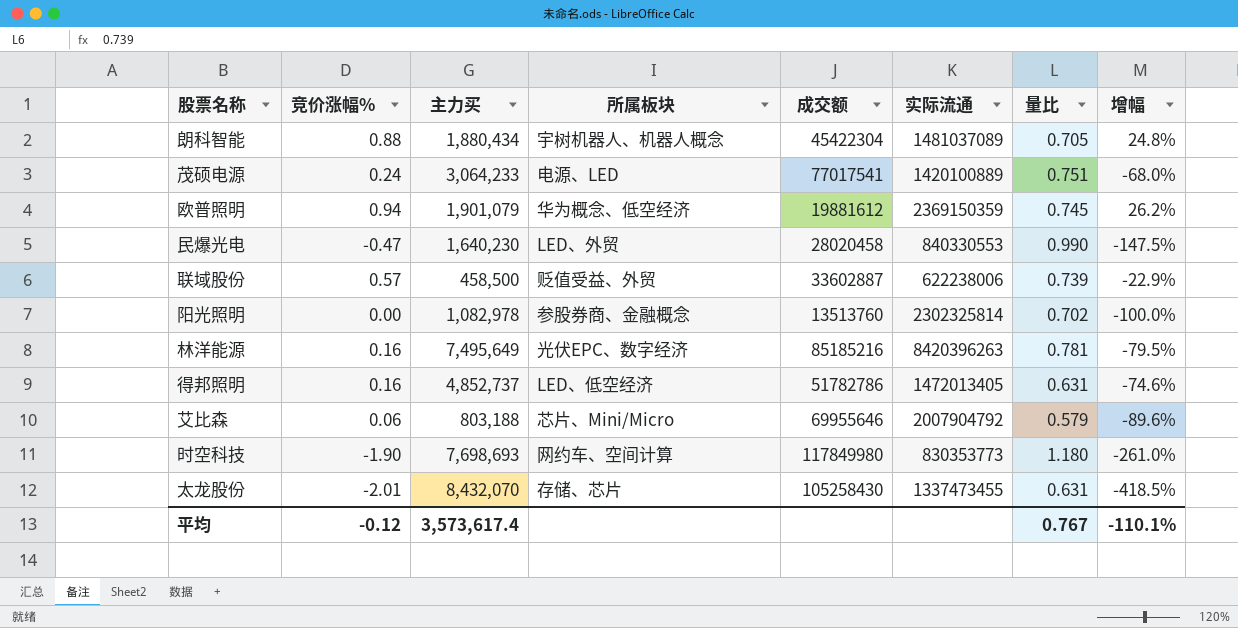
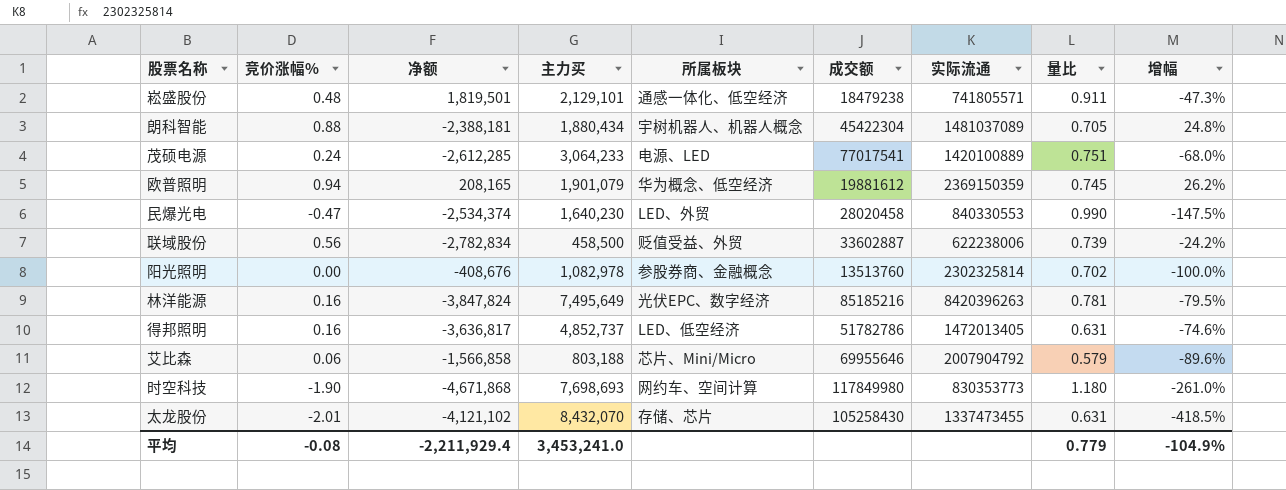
column 净额 | position: none -> 3
row 崧盛股份: none -> 0.48 | 1,819,501 | 2,129,101 | 通感一体化、低空经济 | 18479238 | 741805571 | 0.911 | -47.3%
联域股份 | 竞价涨幅%: 0.57 -> 0.56
联域股份 | 增幅: -22.9% -> -24.2%
平均 | 竞价涨幅%: -0.12 -> -0.08
平均 | 主力买: 3,573,617.4 -> 3,453,241.0
平均 | 量比: 0.767 -> 0.779
平均 | 增幅: -110.1% -> -104.9%

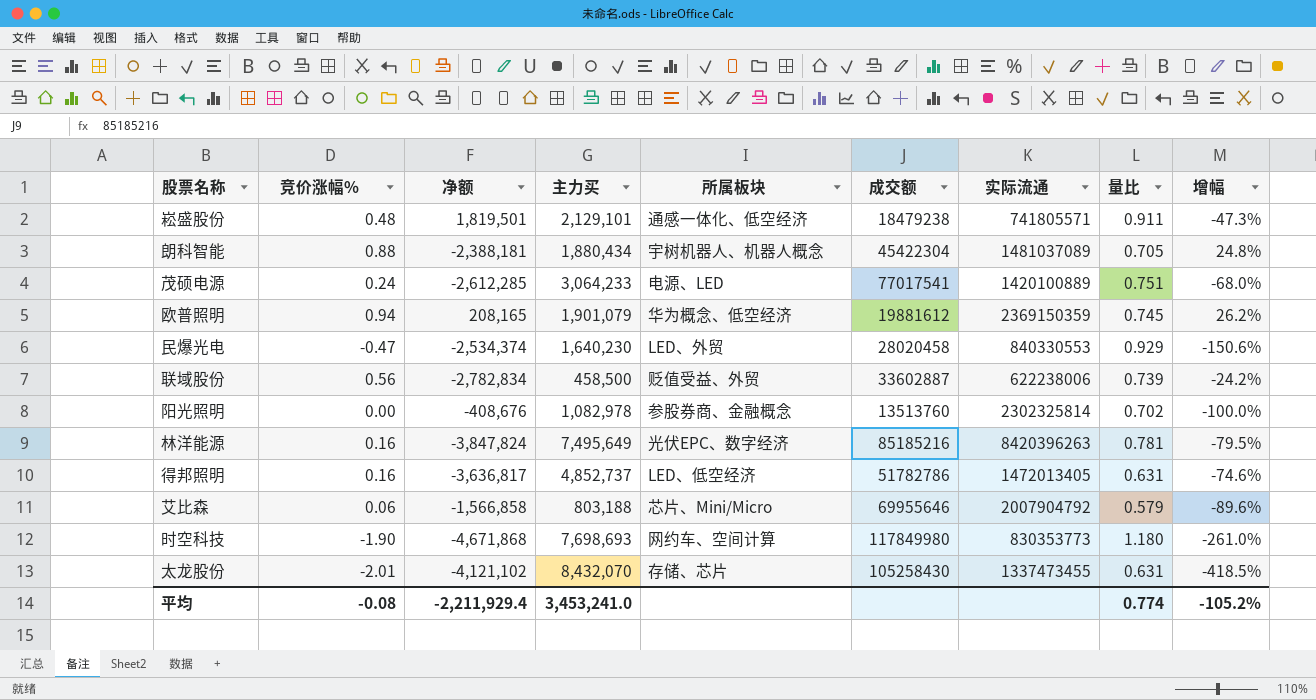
民爆光电 | 量比: 0.990 -> 0.929
民爆光电 | 增幅: -147.5% -> -150.6%
平均 | 量比: 0.779 -> 0.774
平均 | 增幅: -104.9% -> -105.2%

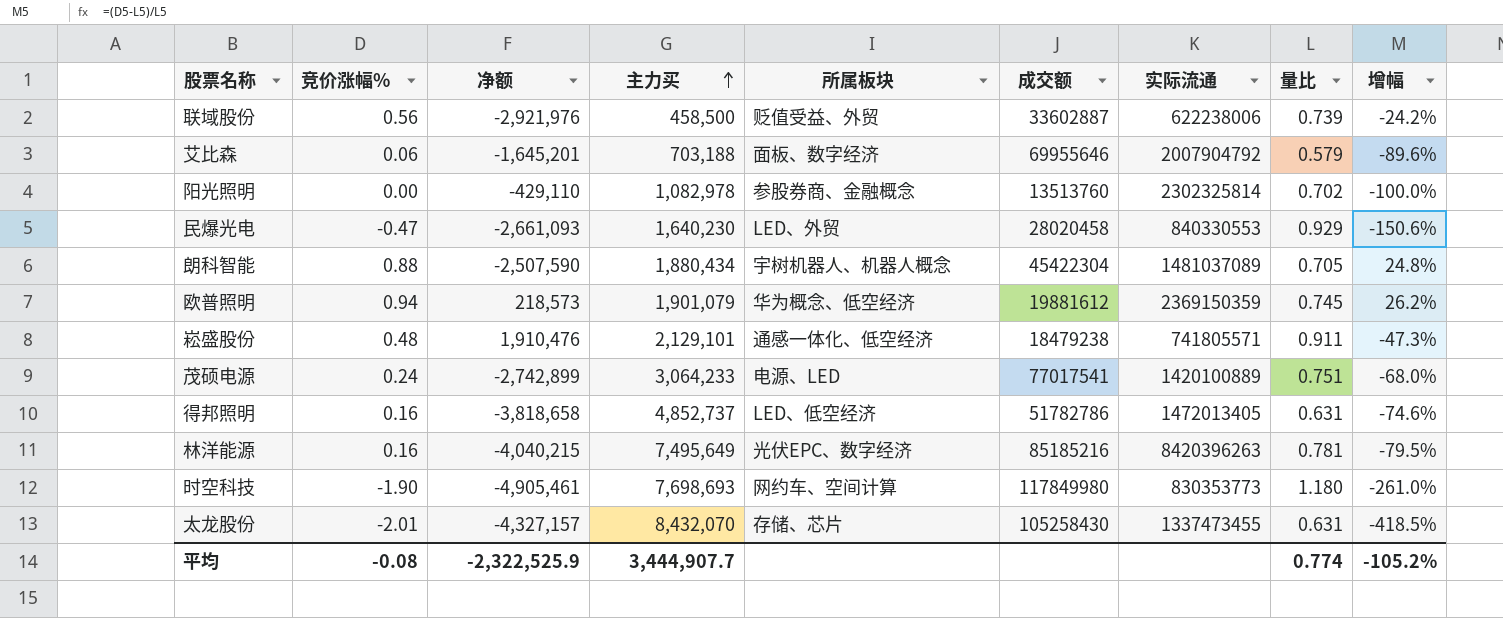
row order: none -> 主力买 ascending
联域股份 | 净额: -2,782,834 -> -2,921,976
艾比森 | 净额: -1,566,858 -> -1,645,201
艾比森 | 主力买: 803,188 -> 703,188
艾比森 | 所属板块: 芯片、Mini/Micro -> 面板、数字经济
阳光照明 | 净额: -408,676 -> -429,110
民爆光电 | 净额: -2,534,374 -> -2,661,093
朗科智能 | 净额: -2,388,181 -> -2,507,590
欧普照明 | 净额: 208,165 -> 218,573
崧盛股份 | 净额: 1,819,501 -> 1,910,476
茂硕电源 | 净额: -2,612,285 -> -2,742,899
得邦照明 | 净额: -3,636,817 -> -3,818,658
林洋能源 | 净额: -3,847,824 -> -4,040,215
时空科技 | 净额: -4,671,868 -> -4,905,461
太龙股份 | 净额: -4,121,102 -> -4,327,157
平均 | 净额: -2,211,929.4 -> -2,322,525.9
平均 | 主力买: 3,453,241.0 -> 3,444,907.7

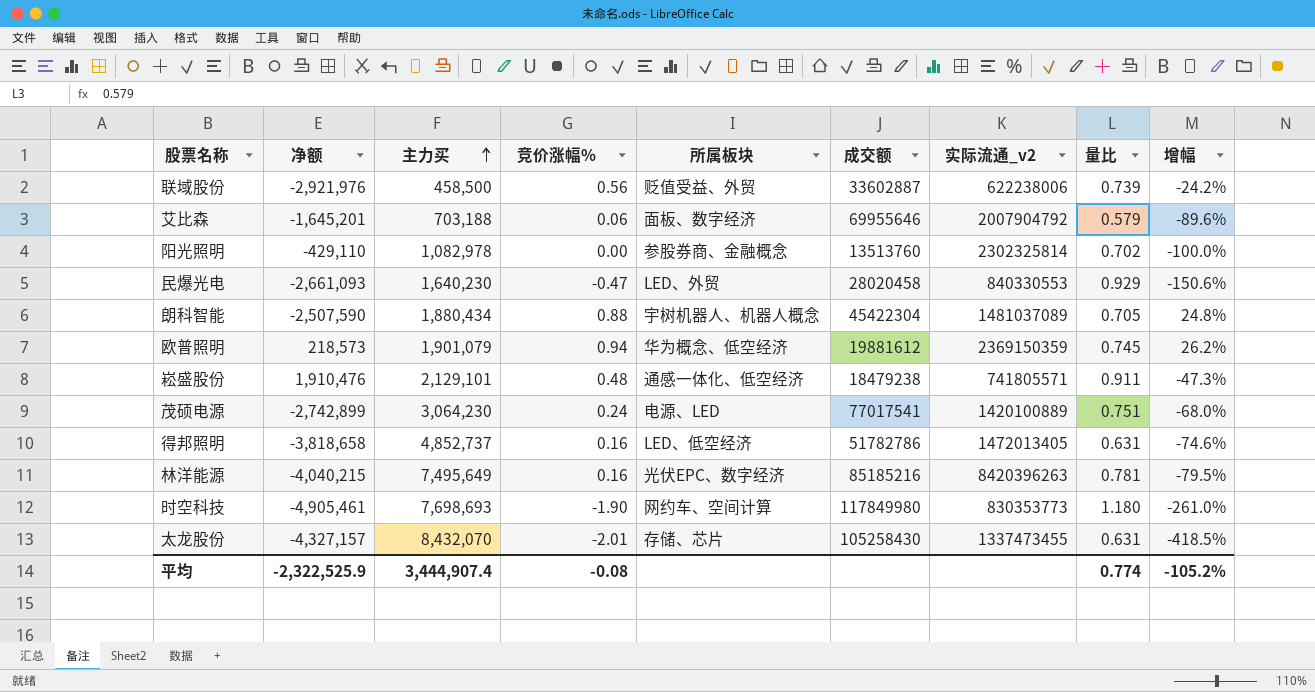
column 竞价涨幅% | position: 2 -> 4
column name: 实际流通 -> 实际流通_v2
茂硕电源 | 主力买: 3,064,233 -> 3,064,230
平均 | 主力买: 3,444,907.7 -> 3,444,907.4

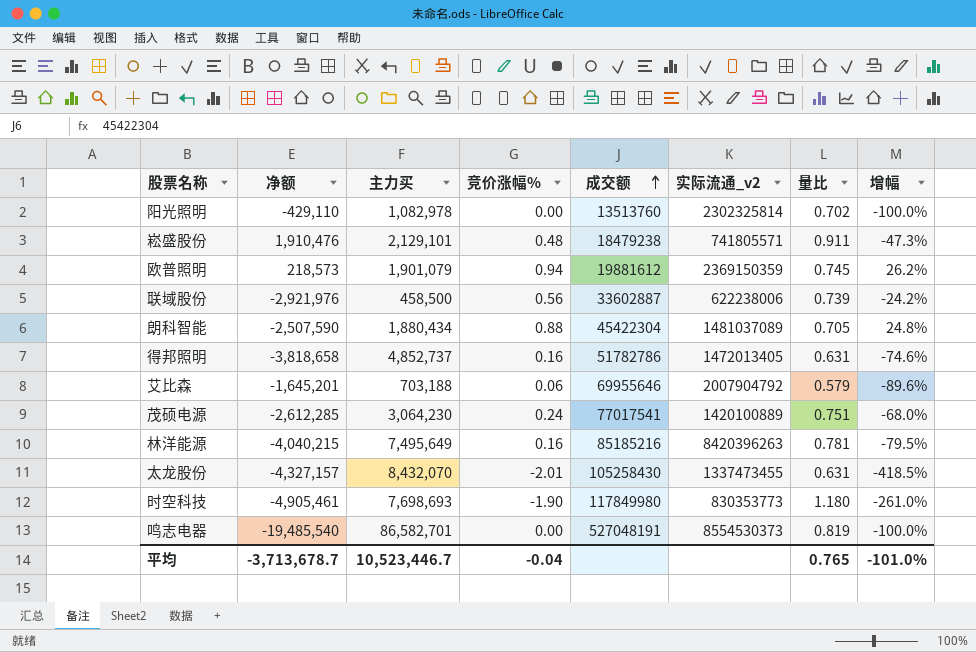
row order: 主力买 ascending -> 成交额 ascending
column 所属板块 | position: 5 -> none
row 民爆光电: -2,661,093 | 1,640,230 | -0.47 | LED、外贸 | 28020458 | 840330553 | 0.929 | -150.6% -> none
茂硕电源 | 净额: -2,742,899 -> -2,612,285
row 鸣志电器: none -> -19,485,540 | 86,582,701 | 0.00 | 527048191 | 8554530373 | 0.819 | -100.0%
平均 | 净额: -2,322,525.9 -> -3,713,678.7
平均 | 主力买: 3,444,907.4 -> 10,523,446.7
平均 | 竞价涨幅%: -0.08 -> -0.04
平均 | 量比: 0.774 -> 0.765
平均 | 增幅: -105.2% -> -101.0%

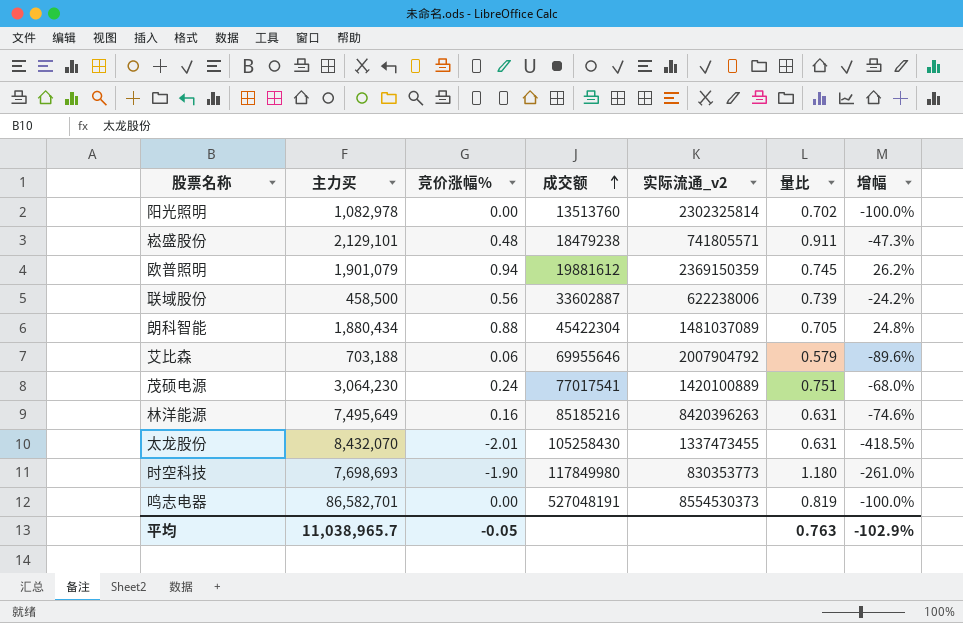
column 净额 | position: 2 -> none
row 得邦照明: -3,818,658 | 4,852,737 | 0.16 | 51782786 | 1472013405 | 0.631 | -74.6% -> none
林洋能源 | 量比: 0.781 -> 0.631
林洋能源 | 增幅: -79.5% -> -74.6%
平均 | 主力买: 10,523,446.7 -> 11,038,965.7
平均 | 竞价涨幅%: -0.04 -> -0.05
平均 | 量比: 0.765 -> 0.763
平均 | 增幅: -101.0% -> -102.9%

